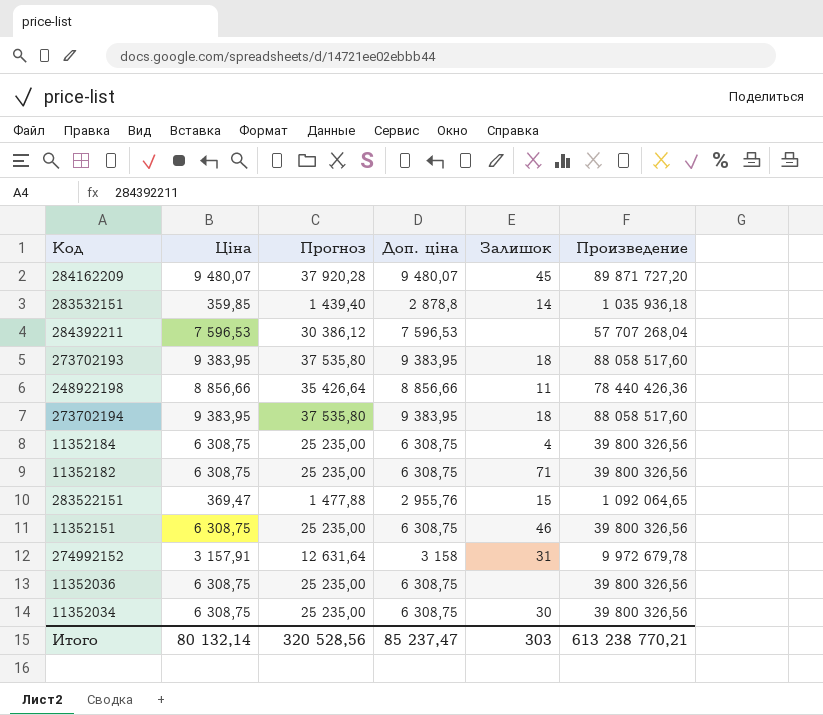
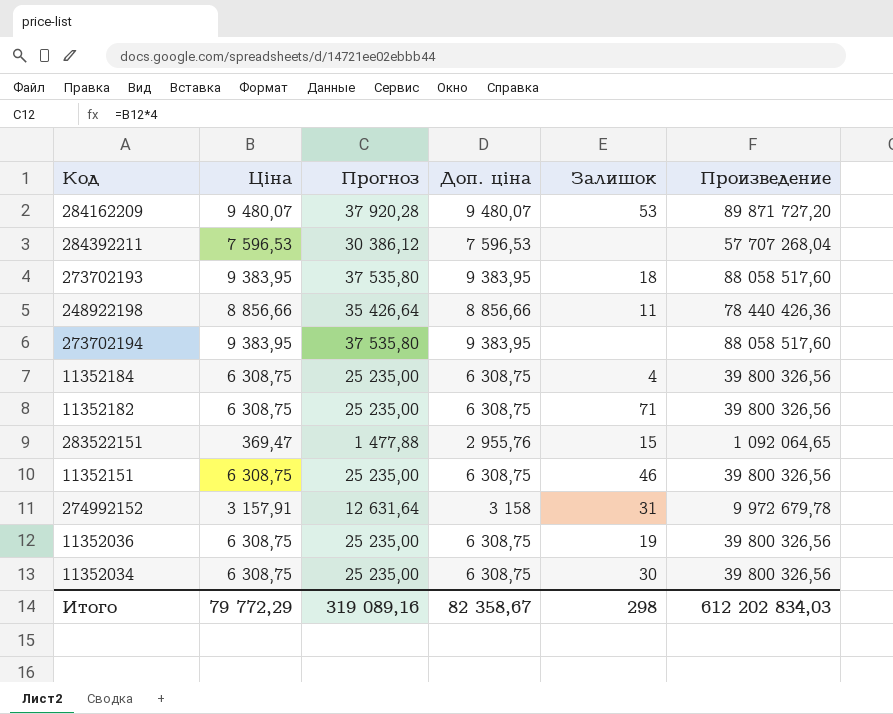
row 283532151: 359,85 | 1 439,40 | 2 878,8 | 14 | 1 035 936,18 -> none
284162209 | Залишок: 45 -> 53
273702194 | Залишок: 18 -> none
11352036 | Залишок: none -> 19
Итого | Ціна: 80 132,14 -> 79 772,29
Итого | Прогноз: 320 528,56 -> 319 089,16
Итого | Доп. ціна: 85 237,47 -> 82 358,67
Итого | Залишок: 303 -> 298
Итого | Произведение: 613 238 770,21 -> 612 202 834,03

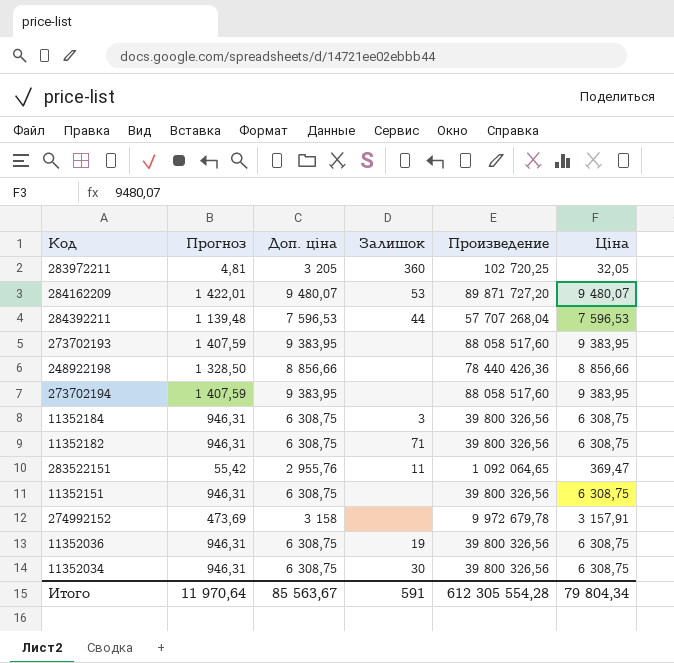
column Прогноз | formula: [Ціна] * 4 -> [Ціна] * 0,15
column Ціна | position: 2 -> 6
row 283972211: none -> 4,81 | 3 205 | 360 | 102 720,25 | 32,05
284392211 | Залишок: none -> 44
273702193 | Залишок: 18 -> none
248922198 | Залишок: 11 -> none
11352184 | Залишок: 4 -> 3
283522151 | Залишок: 15 -> 11
11352151 | Залишок: 46 -> none
274992152 | Залишок: 31 -> none
Итого | Прогноз: 319 089,16 -> 11 970,64
Итого | Доп. ціна: 82 358,67 -> 85 563,67
Итого | Залишок: 298 -> 591
Итого | Произведение: 612 202 834,03 -> 612 305 554,28
Итого | Ціна: 79 772,29 -> 79 804,34

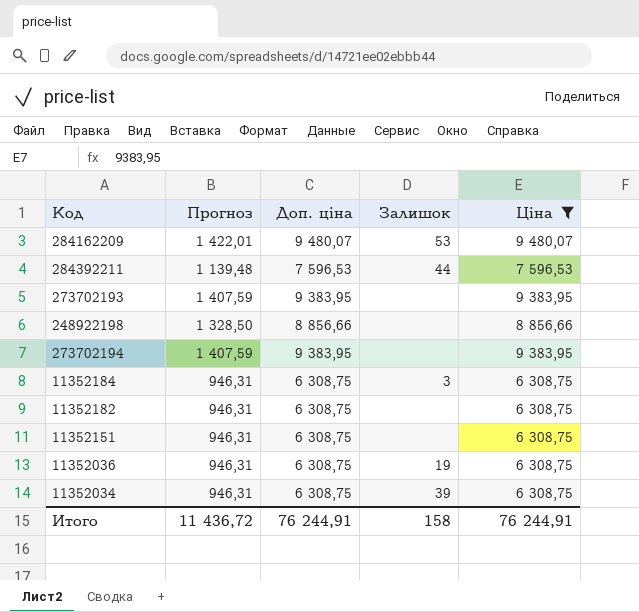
filter: none -> Ціна >= 6 308,75
column Произведение | formula: [Доп. ціна] * [Ціна] -> none
11352182 | Залишок: 71 -> none
11352034 | Залишок: 30 -> 39
Итого | Прогноз: 11 970,64 -> 11 436,72
Итого | Доп. ціна: 85 563,67 -> 76 244,91
Итого | Залишок: 591 -> 158
Итого | Ціна: 79 804,34 -> 76 244,91

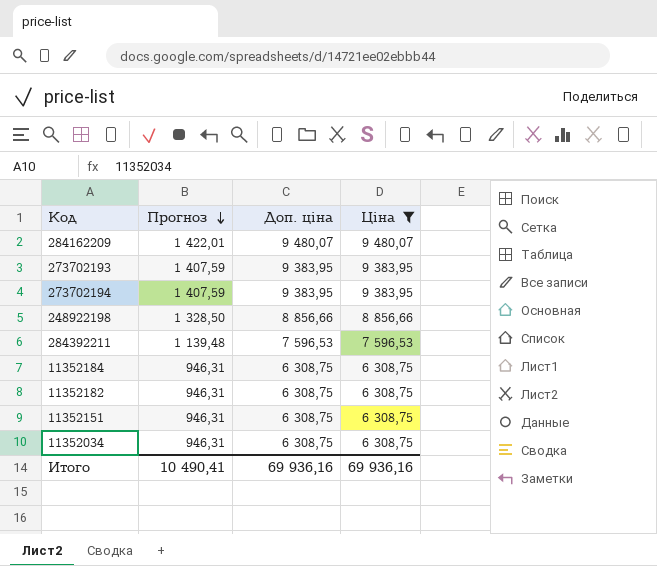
row order: none -> Прогноз descending
column Залишок | position: 4 -> none
row 11352036: 946,31 | 6 308,75 | 19 | 6 308,75 -> none
Итого | Прогноз: 11 436,72 -> 10 490,41
Итого | Доп. ціна: 76 244,91 -> 69 936,16
Итого | Ціна: 76 244,91 -> 69 936,16

